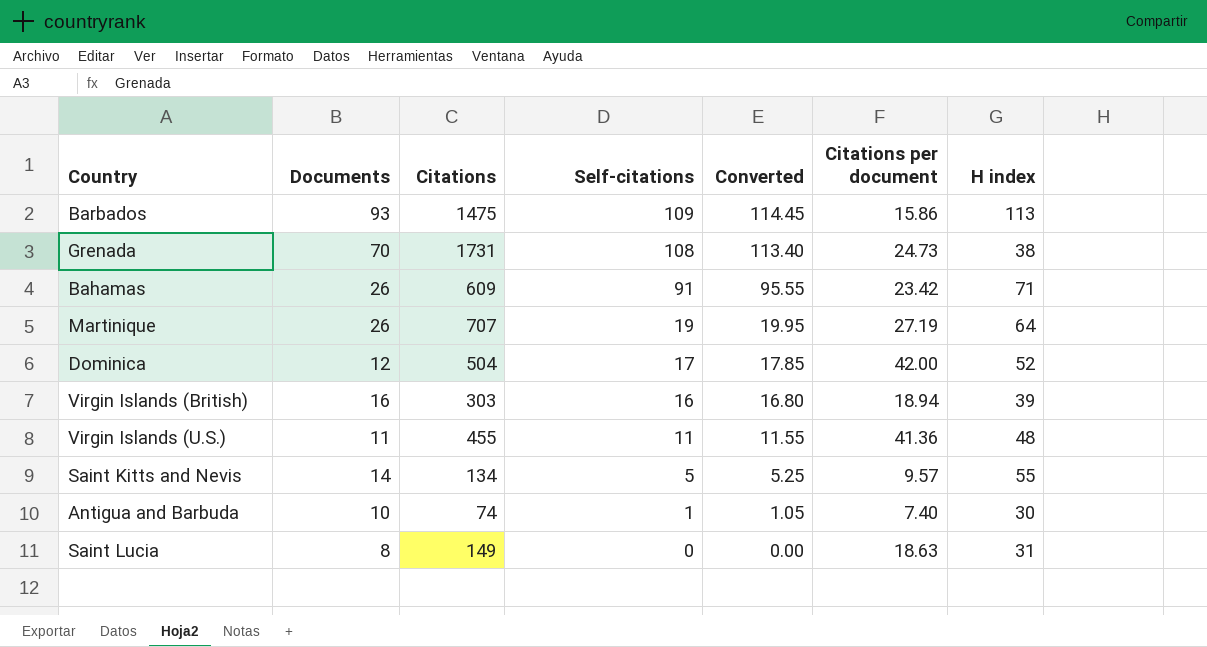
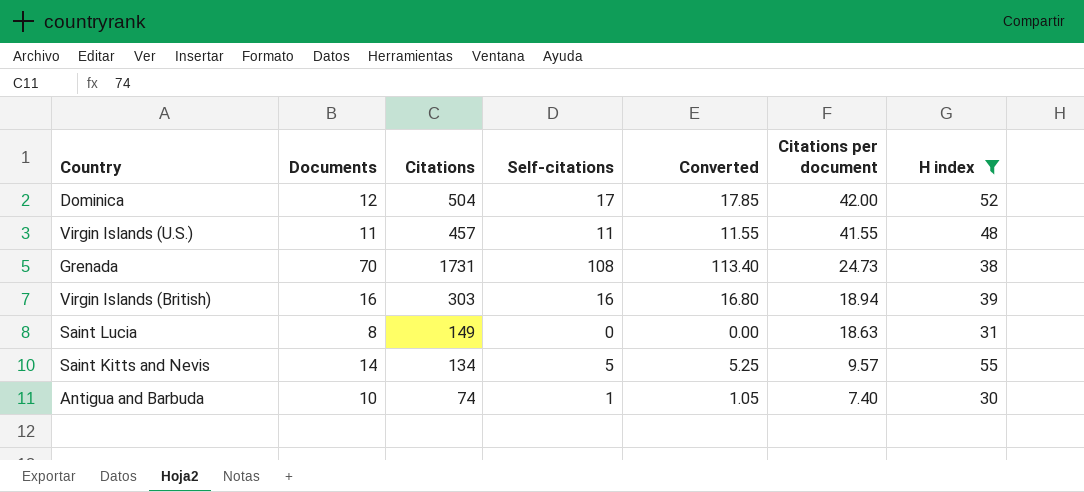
filter: none -> H index <= 55
row order: Self-citations descending -> Citations per document descending
Virgin Islands (U.S.) | Citations: 455 -> 457
Virgin Islands (U.S.) | Citations per document: 41.36 -> 41.55

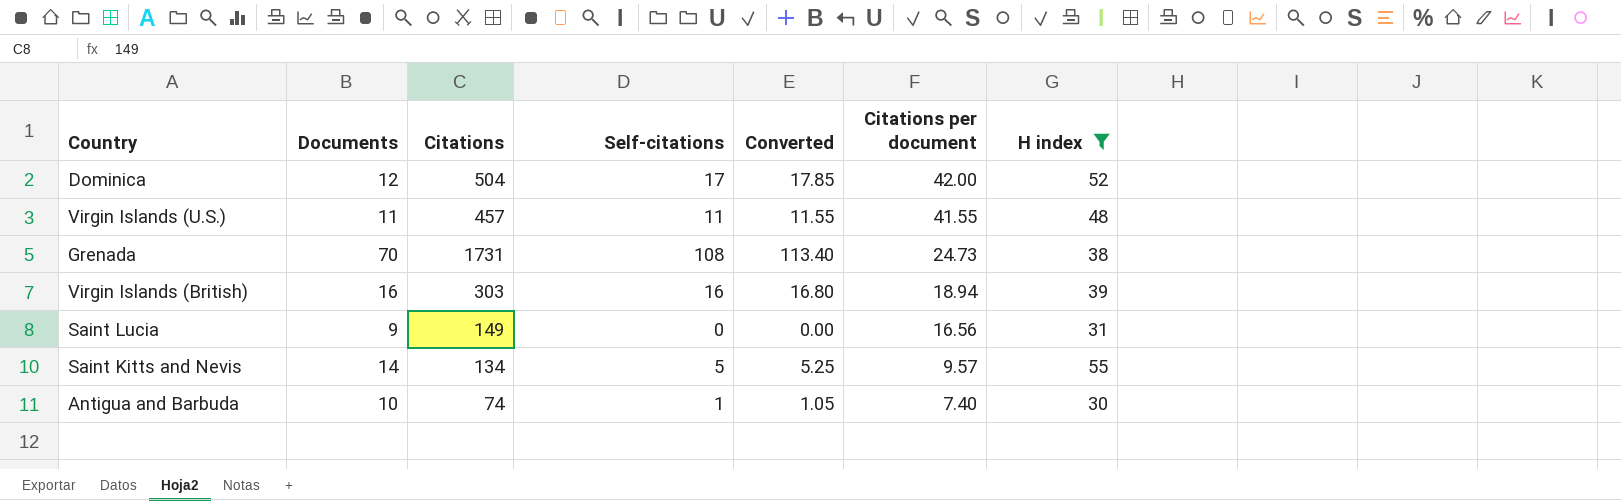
Saint Lucia | Documents: 8 -> 9
Saint Lucia | Citations per document: 18.63 -> 16.56

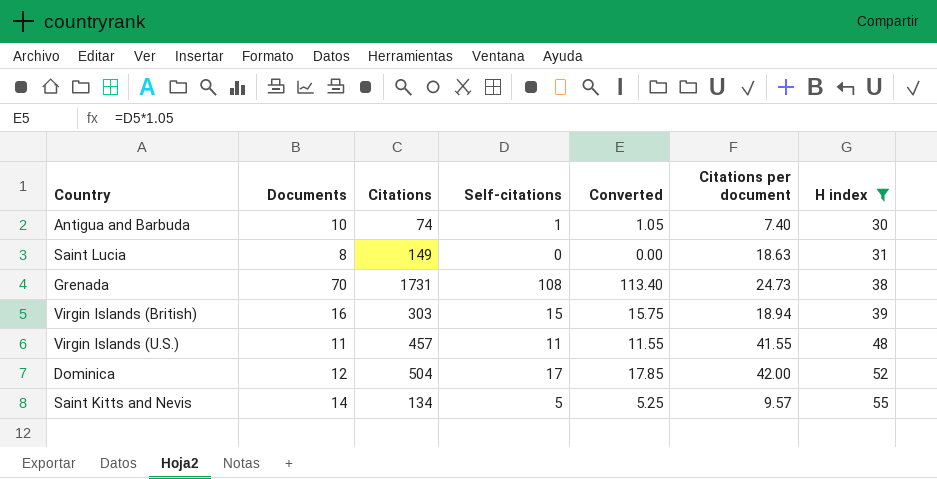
row order: Citations per document descending -> H index ascending
Saint Lucia | Documents: 9 -> 8
Saint Lucia | Citations per document: 16.56 -> 18.63
Virgin Islands (British) | Self-citations: 16 -> 15
Virgin Islands (British) | Converted: 16.80 -> 15.75

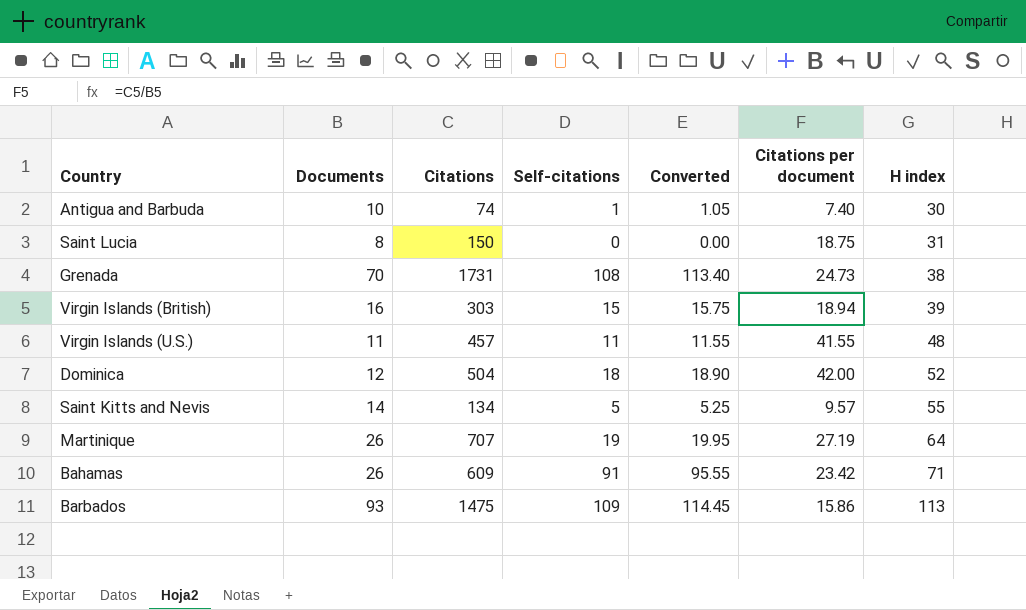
filter: H index <= 55 -> none
Saint Lucia | Citations: 149 -> 150
Saint Lucia | Citations per document: 18.63 -> 18.75
Dominica | Self-citations: 17 -> 18
Dominica | Converted: 17.85 -> 18.90

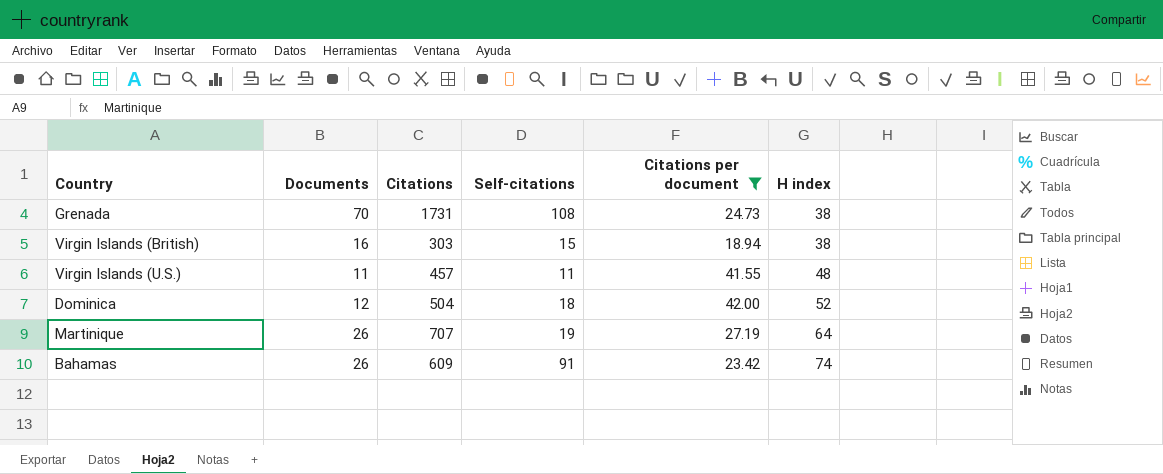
filter: none -> Citations per document >= 18.94
column Converted | formula: [Self-citations] * 1.05 -> none
Virgin Islands (British) | H index: 39 -> 38
Bahamas | H index: 71 -> 74

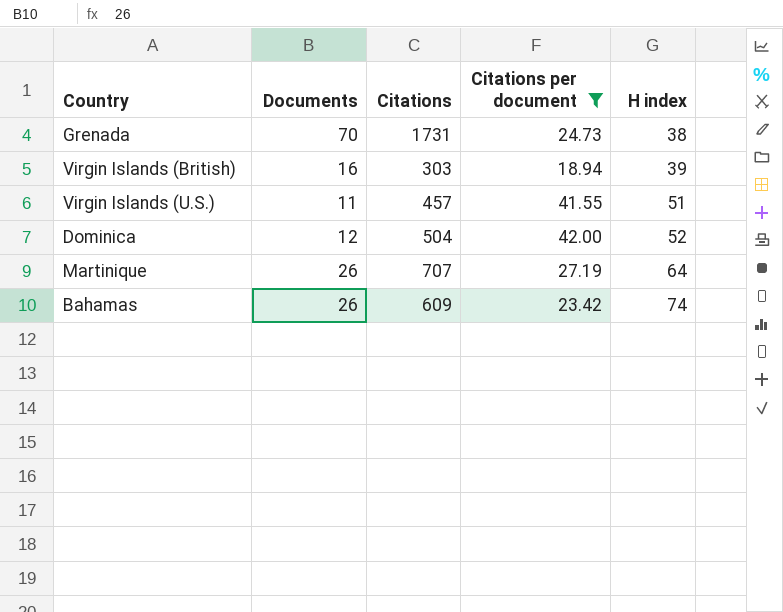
column Self-citations | position: 4 -> none
Virgin Islands (British) | H index: 38 -> 39
Virgin Islands (U.S.) | H index: 48 -> 51

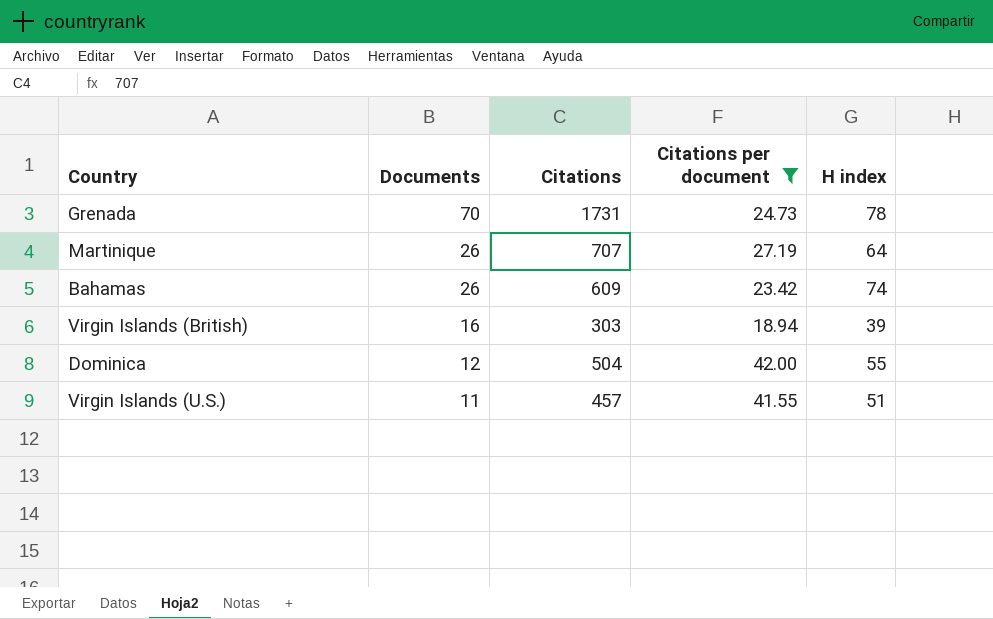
row order: H index ascending -> Documents descending
Grenada | H index: 38 -> 78
Dominica | H index: 52 -> 55

